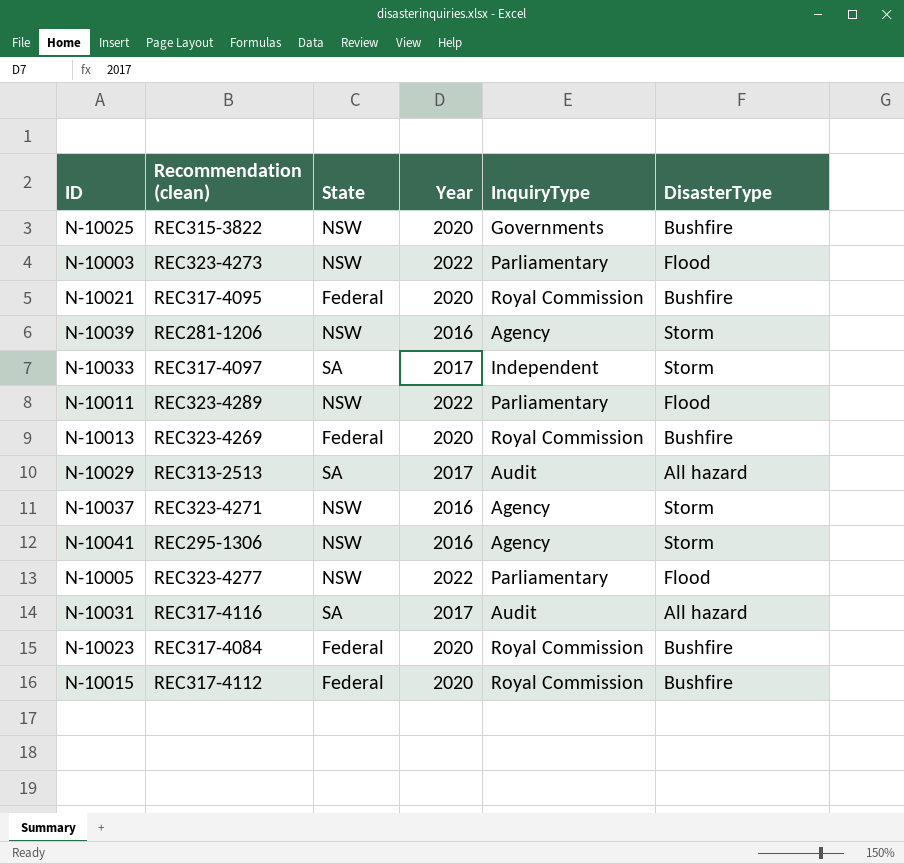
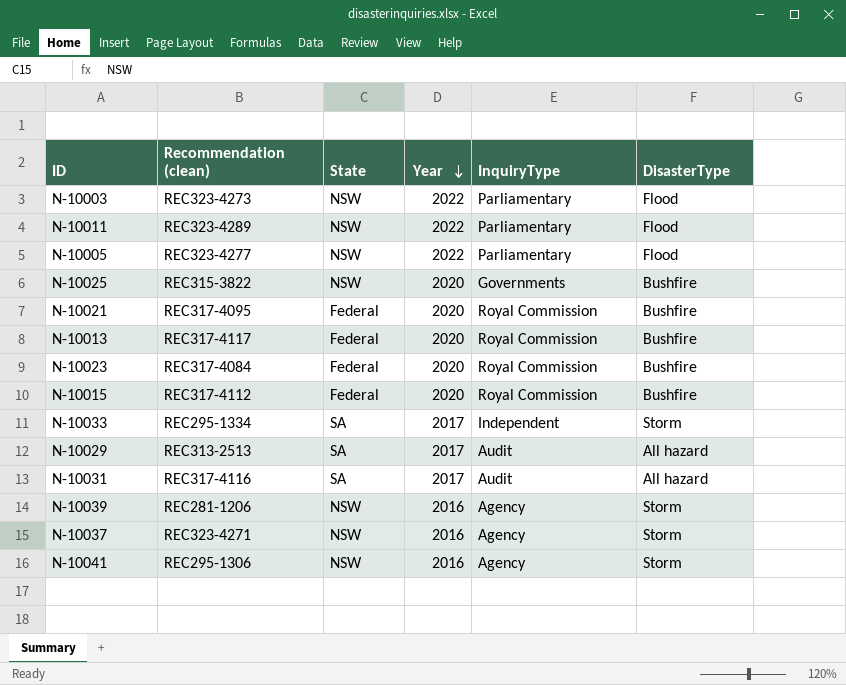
row order: none -> Year descending
N-10013 | Recommendation (clean): REC323-4269 -> REC317-4117
N-10033 | Recommendation (clean): REC317-4097 -> REC295-1334

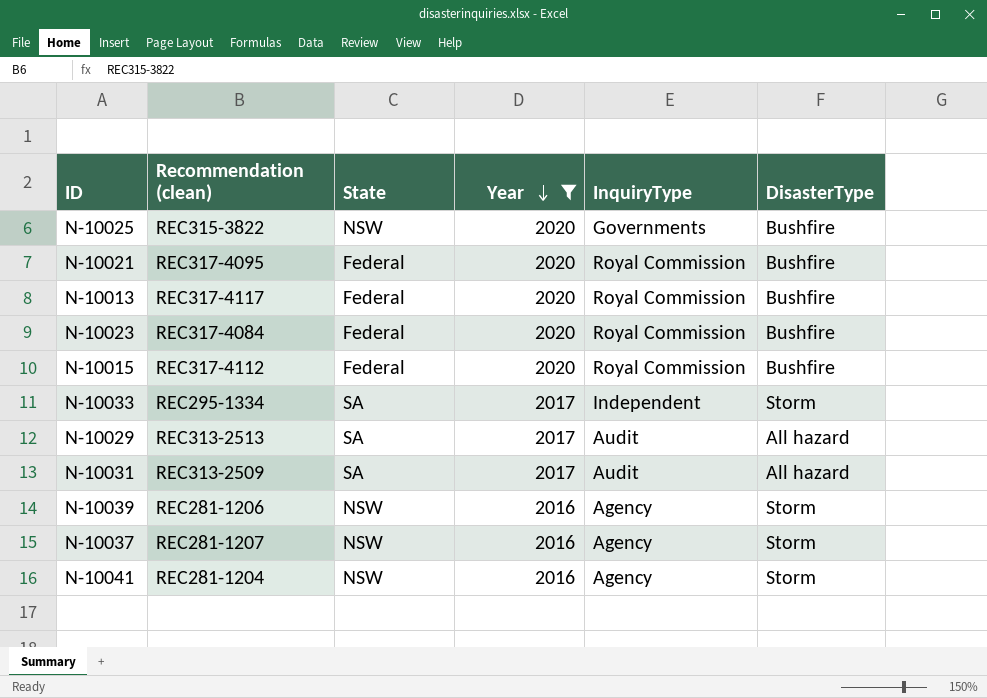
filter: none -> Year != 2022
N-10031 | Recommendation (clean): REC317-4116 -> REC313-2509
N-10037 | Recommendation (clean): REC323-4271 -> REC281-1207
N-10041 | Recommendation (clean): REC295-1306 -> REC281-1204

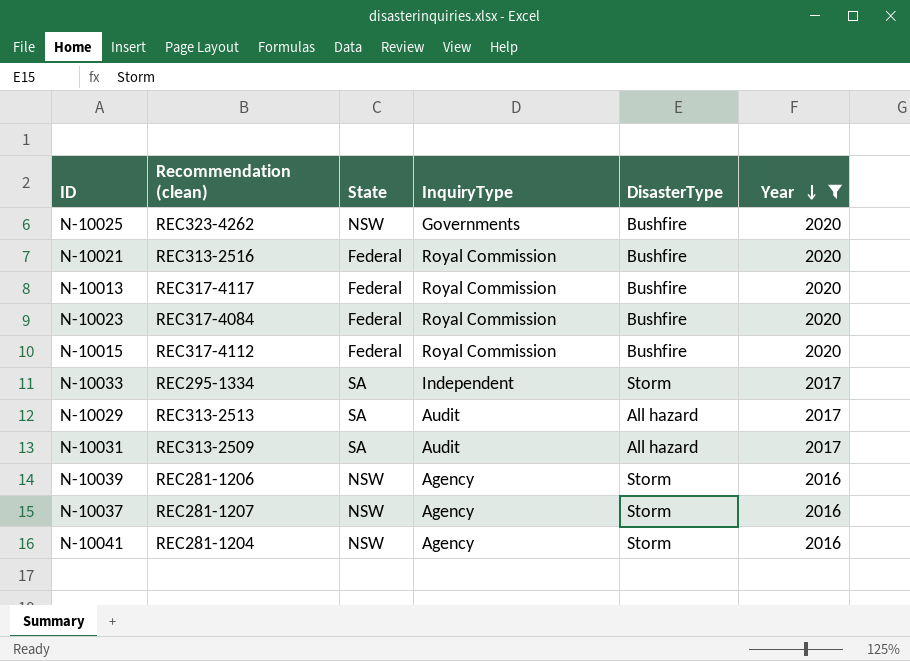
column Year | position: 4 -> 6
N-10025 | Recommendation (clean): REC315-3822 -> REC323-4262
N-10021 | Recommendation (clean): REC317-4095 -> REC313-2516

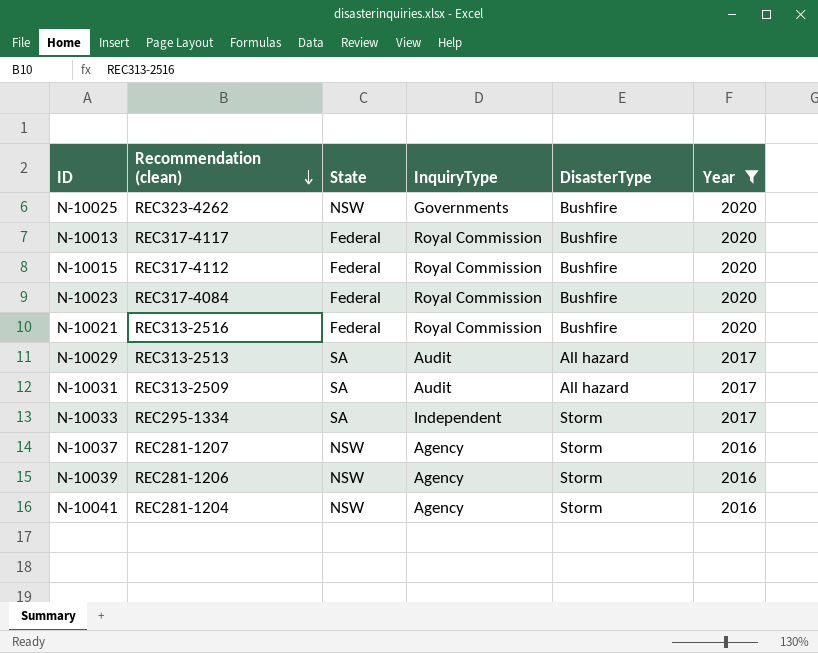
row order: Year descending -> Recommendation (clean) descending

